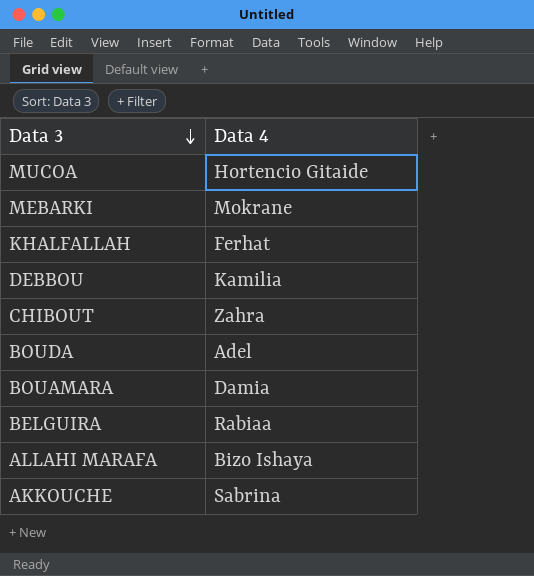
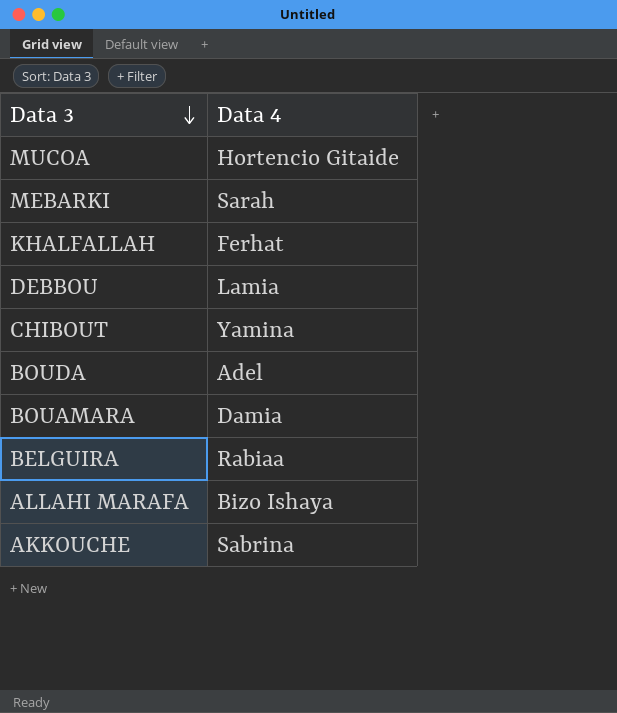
MEBARKI | Data 4: Mokrane -> Sarah
DEBBOU | Data 4: Kamilia -> Lamia
CHIBOUT | Data 4: Zahra -> Yamina

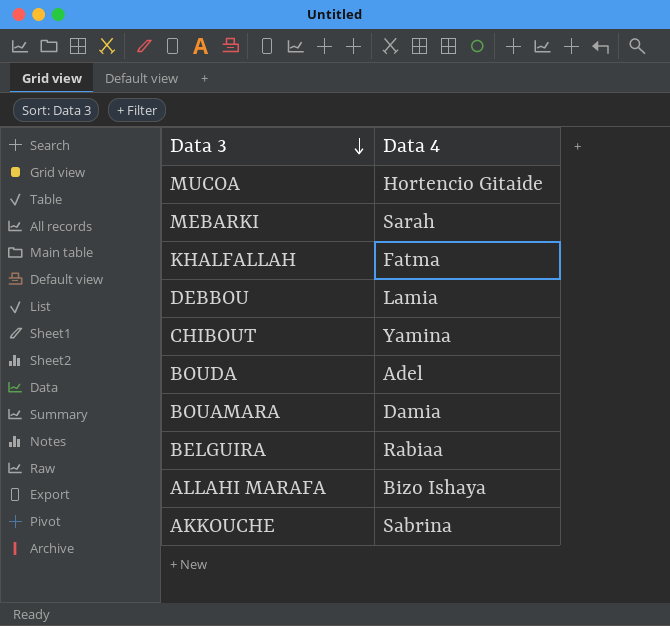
KHALFALLAH | Data 4: Ferhat -> Fatma

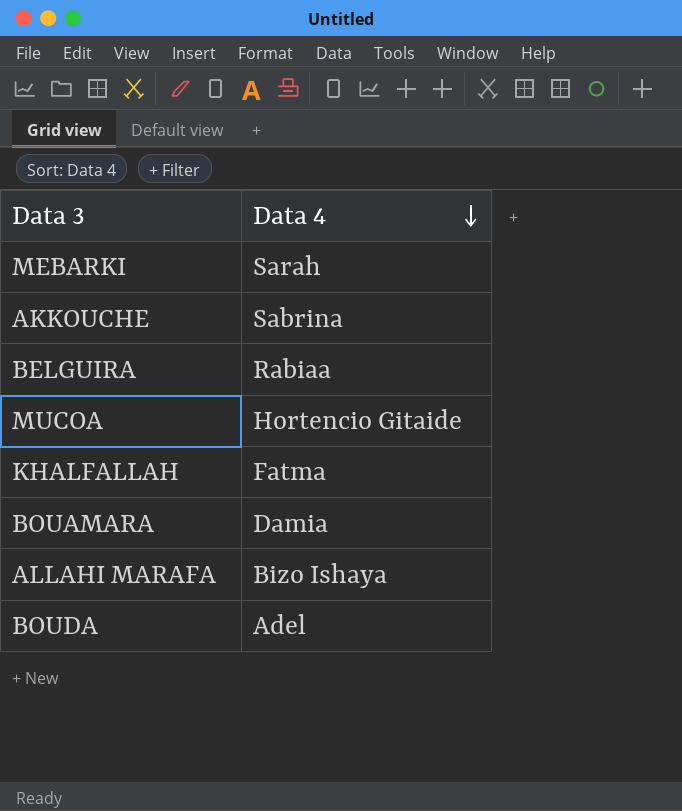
row order: Data 3 descending -> Data 4 descending
row DEBBOU: Lamia -> none
row CHIBOUT: Yamina -> none

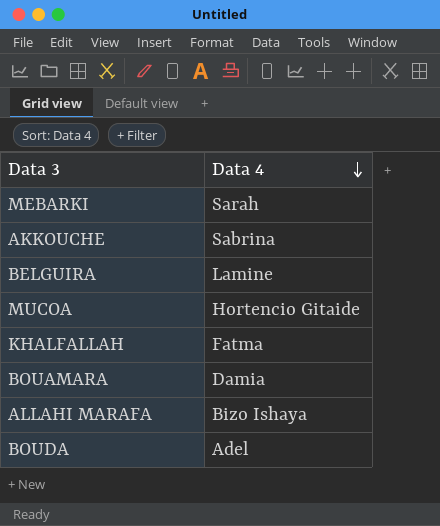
BELGUIRA | Data 4: Rabiaa -> Lamine

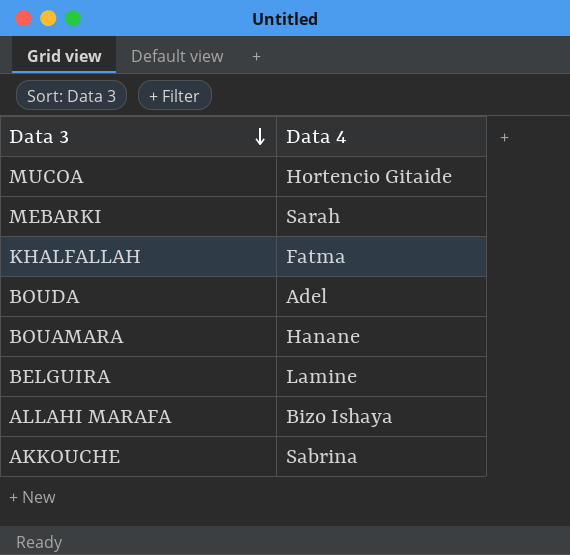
row order: Data 4 descending -> Data 3 descending
BOUAMARA | Data 4: Damia -> Hanane

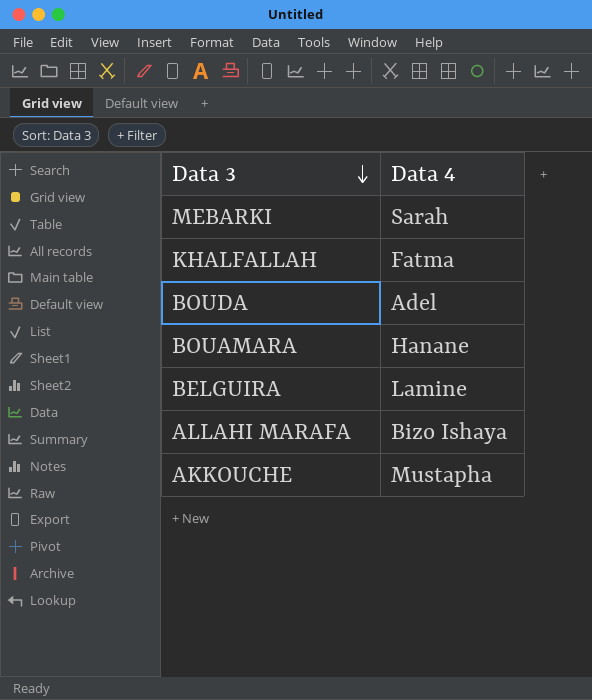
row MUCOA: Hortencio Gitaide -> none
AKKOUCHE | Data 4: Sabrina -> Mustapha

